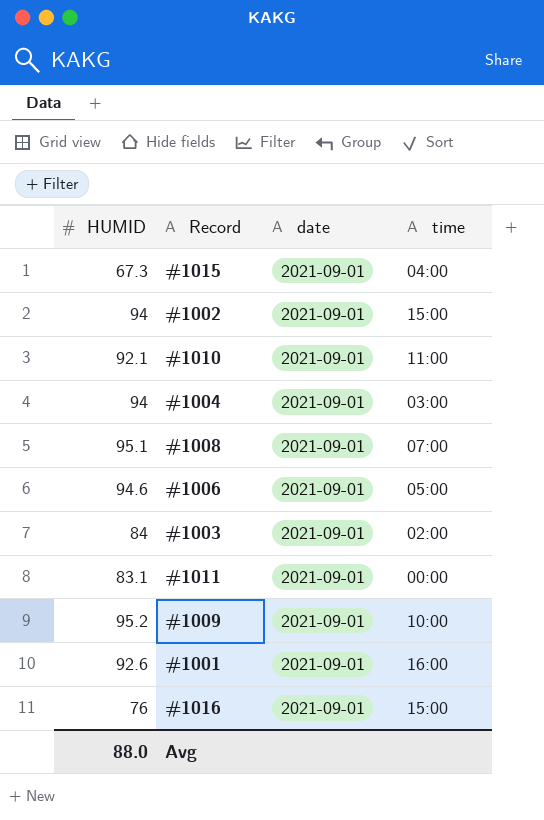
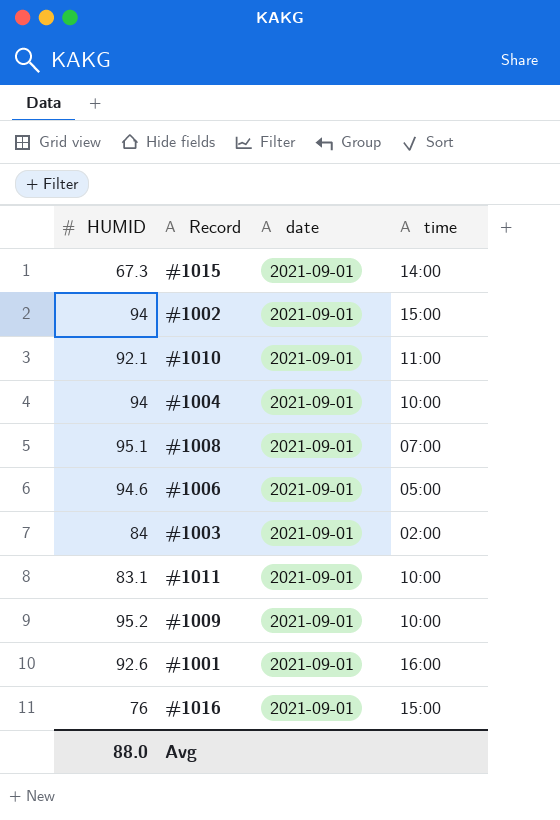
#1015 | time: 04:00 -> 14:00
#1004 | time: 03:00 -> 10:00
#1011 | time: 00:00 -> 10:00

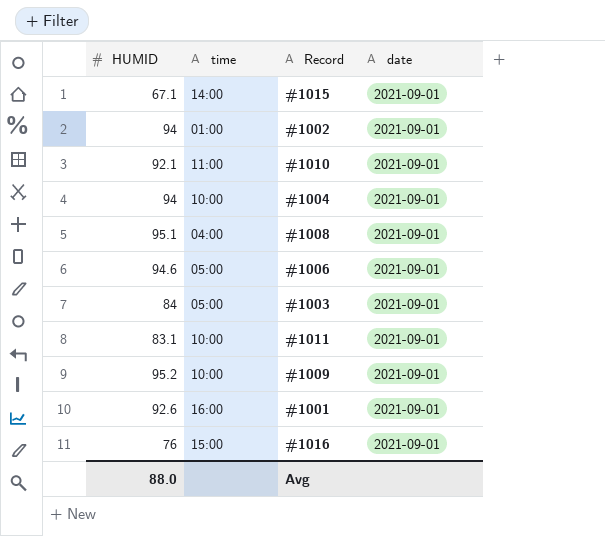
column time | position: 4 -> 2
#1015 | HUMID: 67.3 -> 67.1
#1002 | time: 15:00 -> 01:00
#1008 | time: 07:00 -> 04:00
#1003 | time: 02:00 -> 05:00

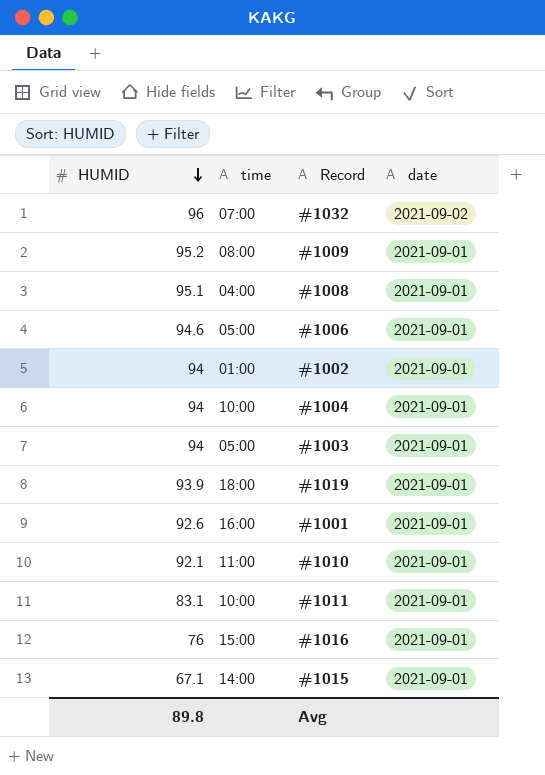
row order: none -> HUMID descending
row #1032: none -> 96 | 07:00 | 2021-09-02
#1009 | time: 10:00 -> 08:00
#1003 | HUMID: 84 -> 94
row #1019: none -> 93.9 | 18:00 | 2021-09-01
Avg | HUMID: 88.0 -> 89.8

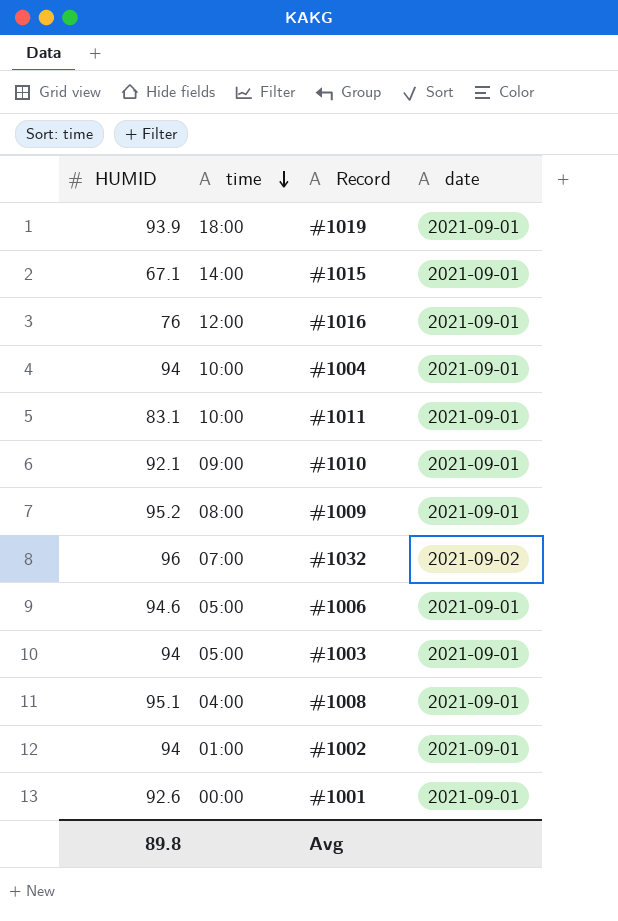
row order: HUMID descending -> time descending
#1016 | time: 15:00 -> 12:00
#1010 | time: 11:00 -> 09:00
#1001 | time: 16:00 -> 00:00

